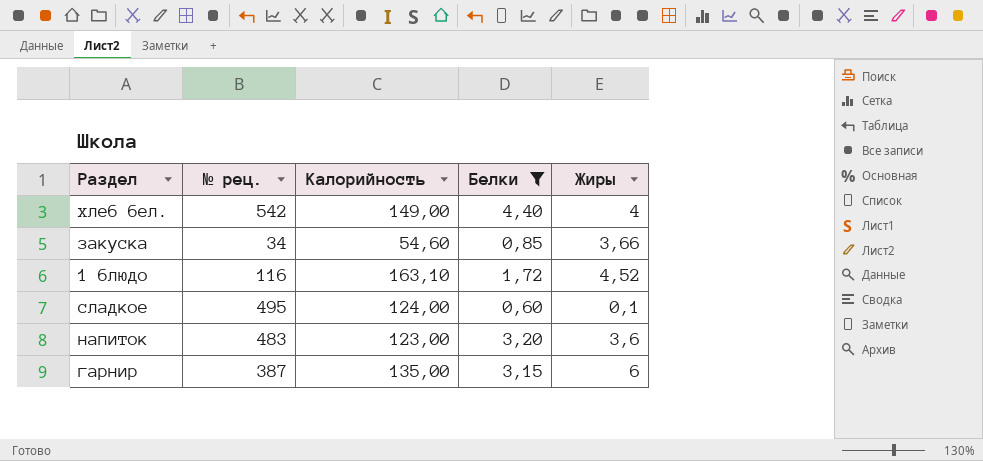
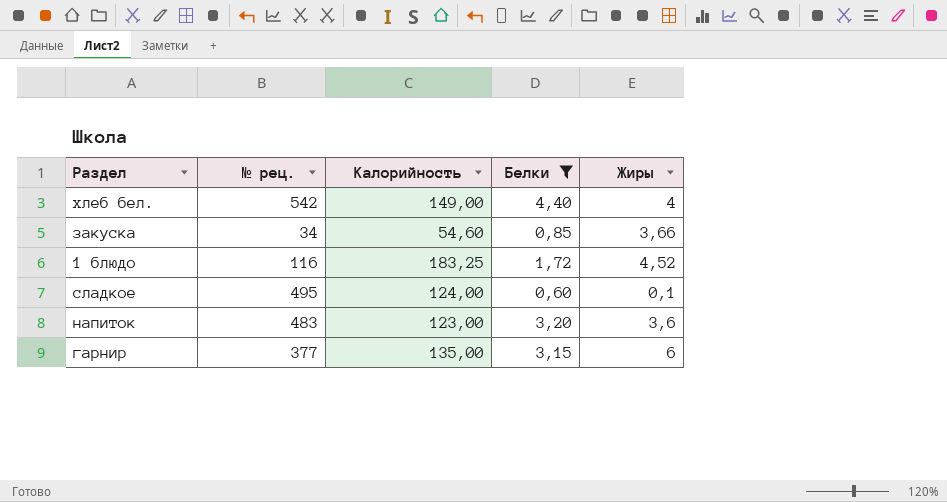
1 блюдо | Калорийность: 163,10 -> 183,25
гарнир | № рец.: 387 -> 377

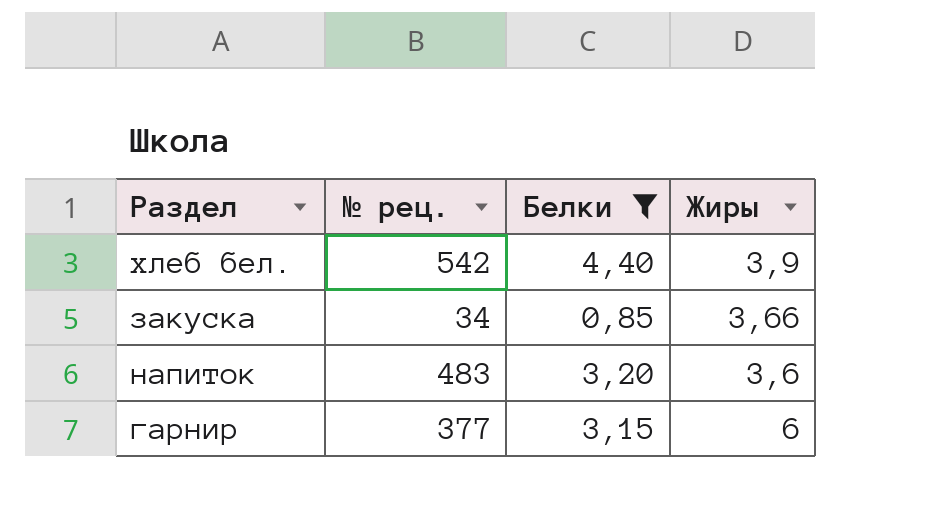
column Калорийность | position: 3 -> none
row 1 блюдо: 116 | 183,25 | 1,72 | 4,52 -> none
row сладкое: 495 | 124,00 | 0,60 | 0,1 -> none
хлеб бел. | Жиры: 4 -> 3,9

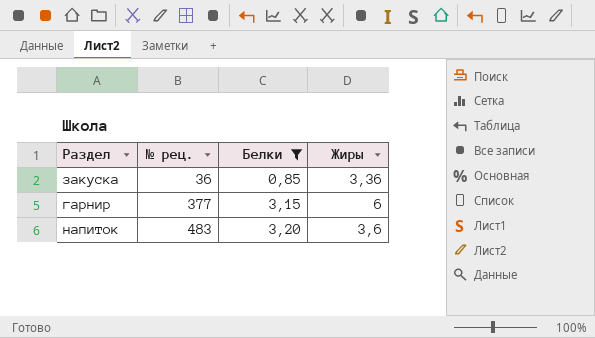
row order: none -> № рец. ascending
row хлеб бел.: 542 | 4,40 | 3,9 -> none
закуска | № рец.: 34 -> 36
закуска | Жиры: 3,66 -> 3,36

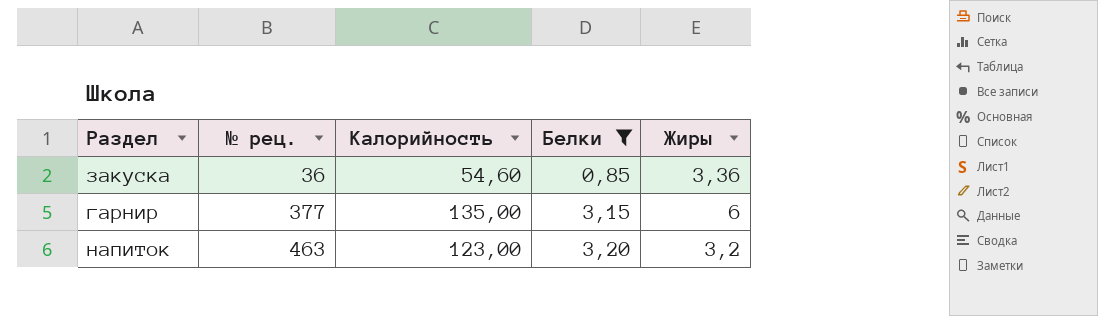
column Калорийность | position: none -> 3
напиток | № рец.: 483 -> 463
напиток | Жиры: 3,6 -> 3,2

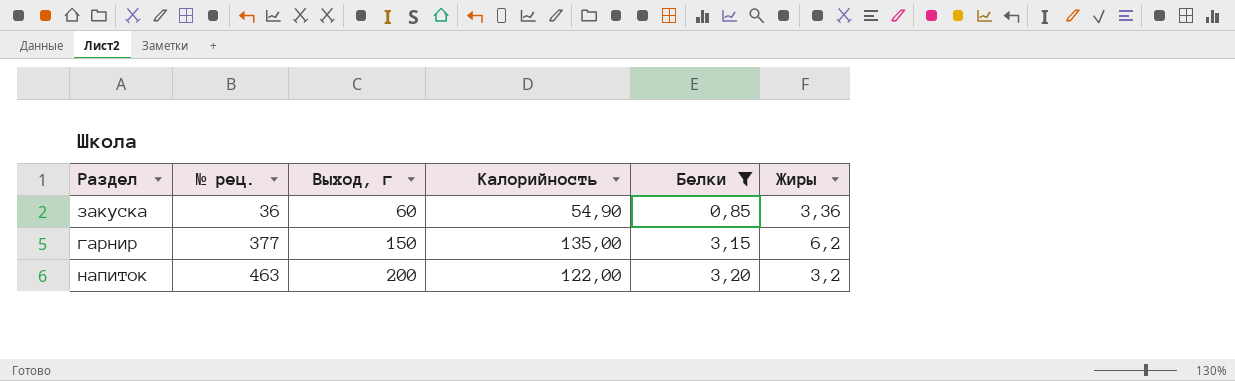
column Выход, г | position: none -> 3
закуска | Калорийность: 54,60 -> 54,90
гарнир | Жиры: 6 -> 6,2
напиток | Калорийность: 123,00 -> 122,00

